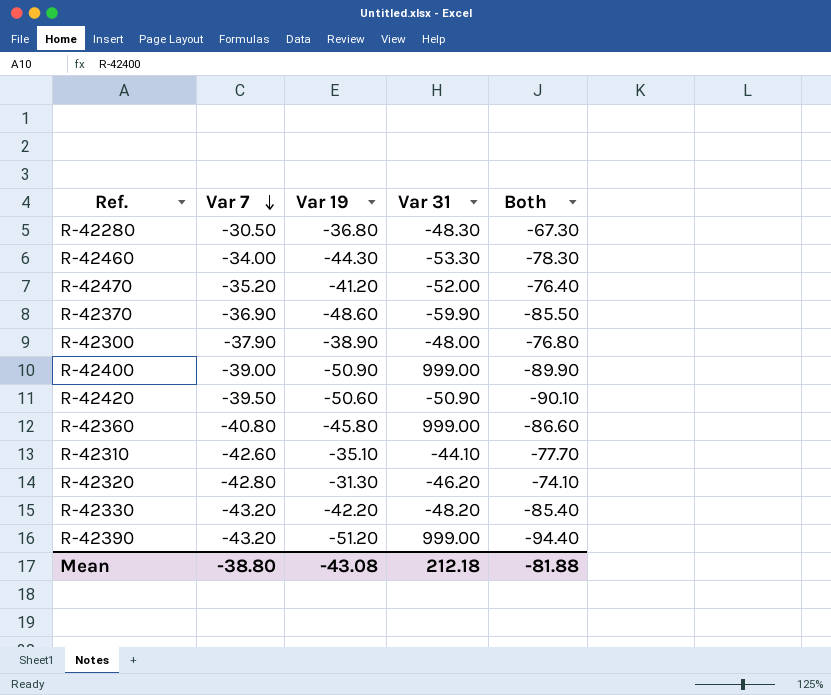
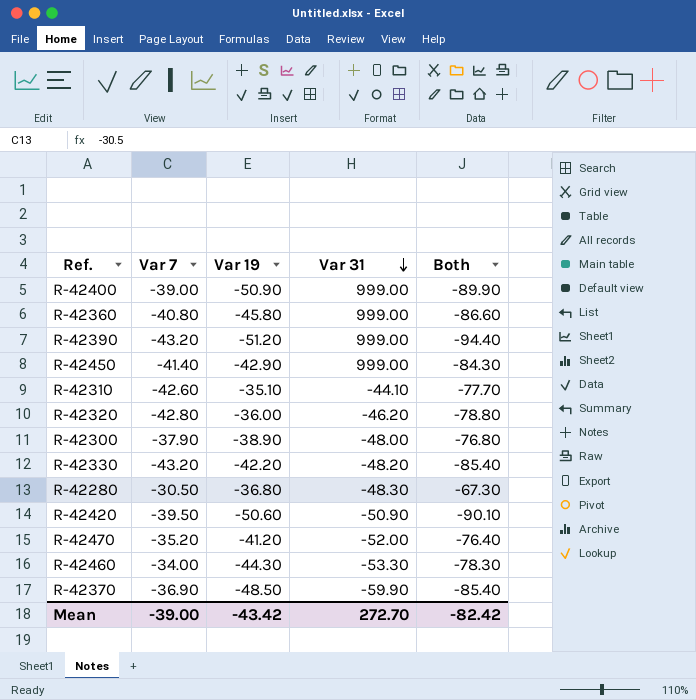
row order: Var 7 descending -> Var 31 descending
row R-42450: none -> -41.40 | -42.90 | 999.00 | -84.30
R-42320 | Var 19: -31.30 -> -36.00
R-42320 | Both: -74.10 -> -78.80
R-42370 | Var 19: -48.60 -> -48.50
R-42370 | Both: -85.50 -> -85.40
Mean | Var 7: -38.80 -> -39.00
Mean | Var 19: -43.08 -> -43.42
Mean | Var 31: 212.18 -> 272.70
Mean | Both: -81.88 -> -82.42

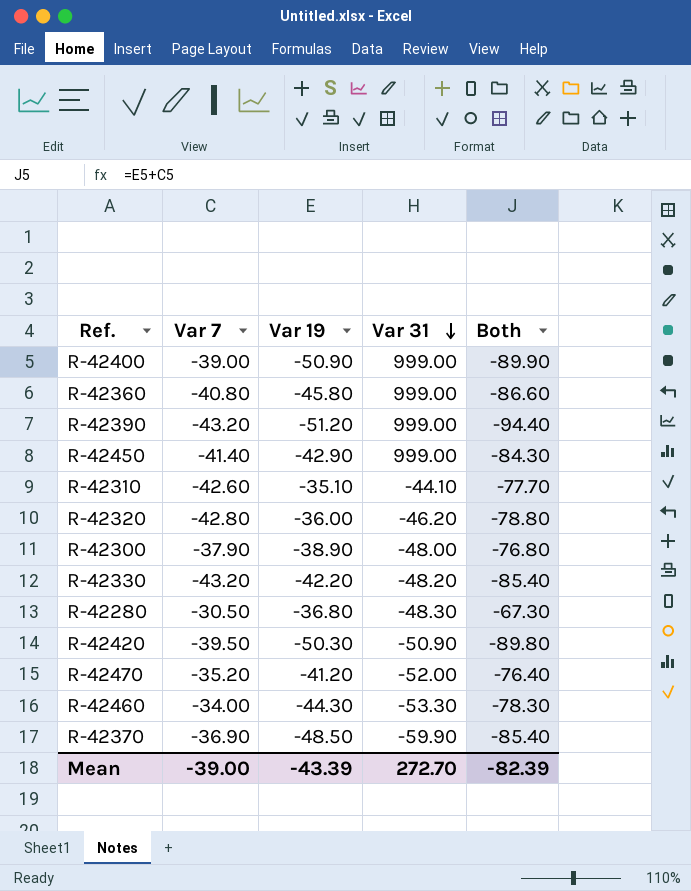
R-42420 | Var 19: -50.60 -> -50.30
R-42420 | Both: -90.10 -> -89.80
Mean | Var 19: -43.42 -> -43.39
Mean | Both: -82.42 -> -82.39

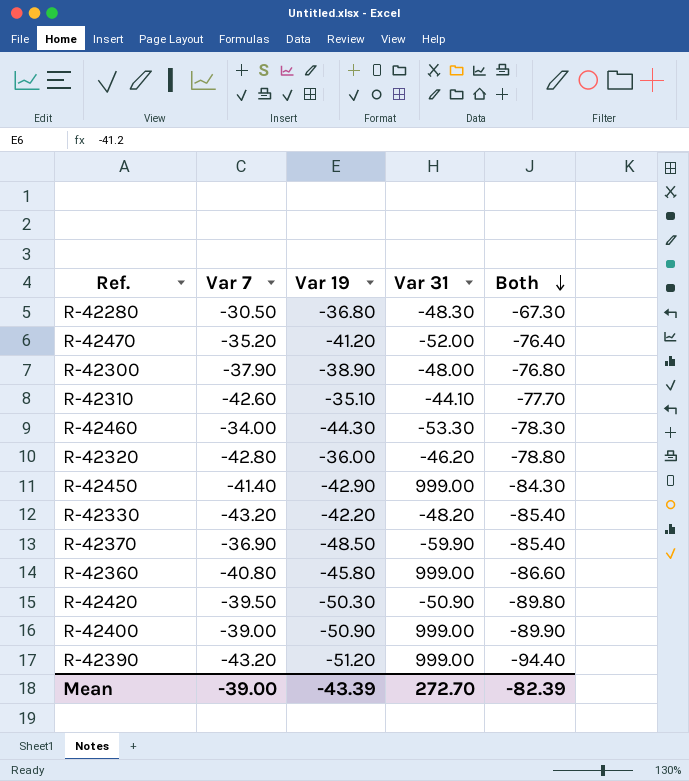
row order: Var 31 descending -> Both descending

